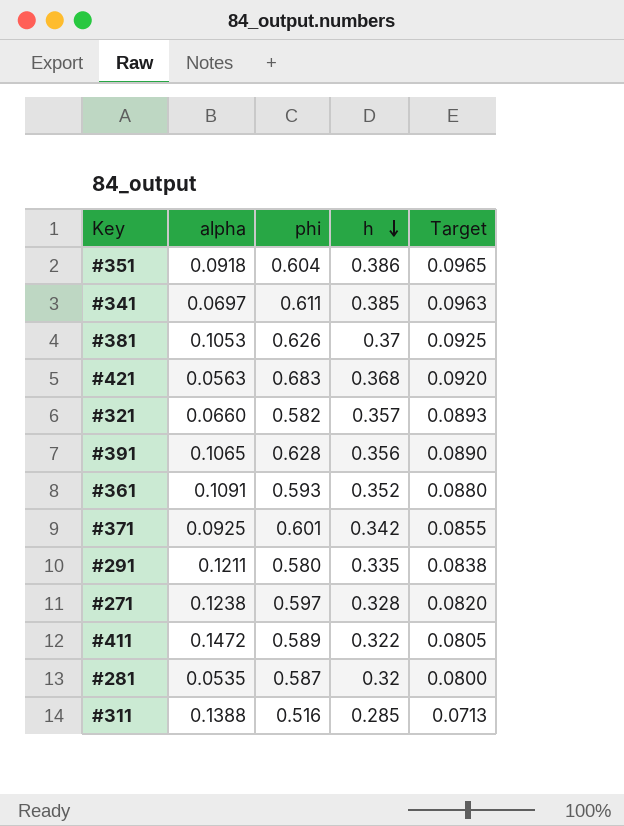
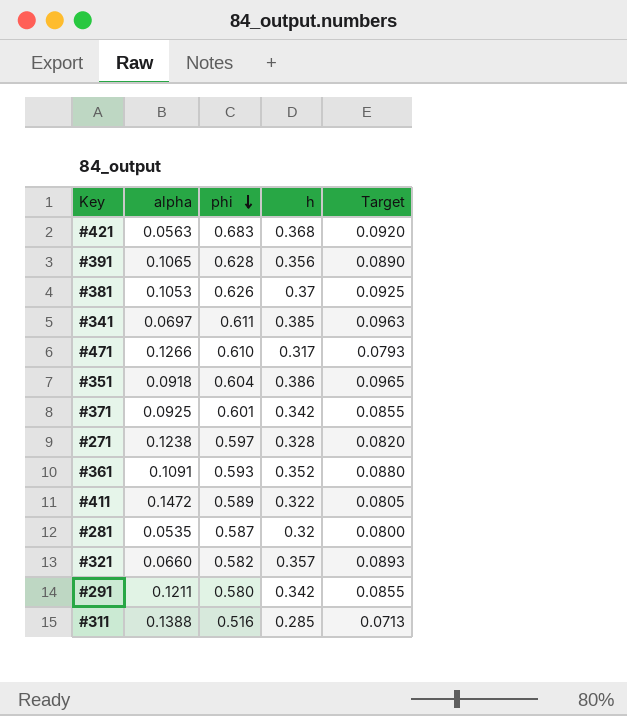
row order: h descending -> phi descending
row #471: none -> 0.1266 | 0.610 | 0.317 | 0.0793
#291 | h: 0.335 -> 0.342
#291 | Target: 0.0838 -> 0.0855

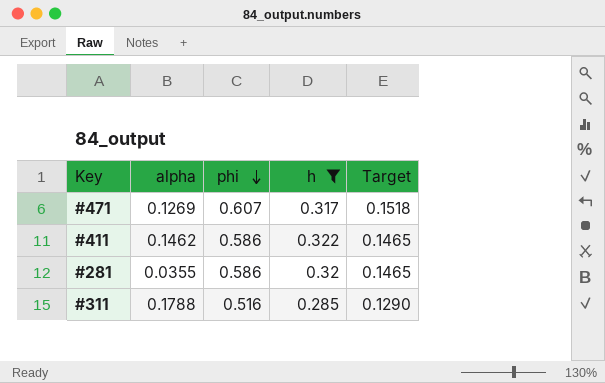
filter: none -> h <= 0.322
column Target | formula: [h] * 0.25 -> [phi] * 0.25
#471 | alpha: 0.1266 -> 0.1269
#471 | phi: 0.610 -> 0.607
#411 | alpha: 0.1472 -> 0.1462
#411 | phi: 0.589 -> 0.586
#281 | alpha: 0.0535 -> 0.0355
#281 | phi: 0.587 -> 0.586
#311 | alpha: 0.1388 -> 0.1788

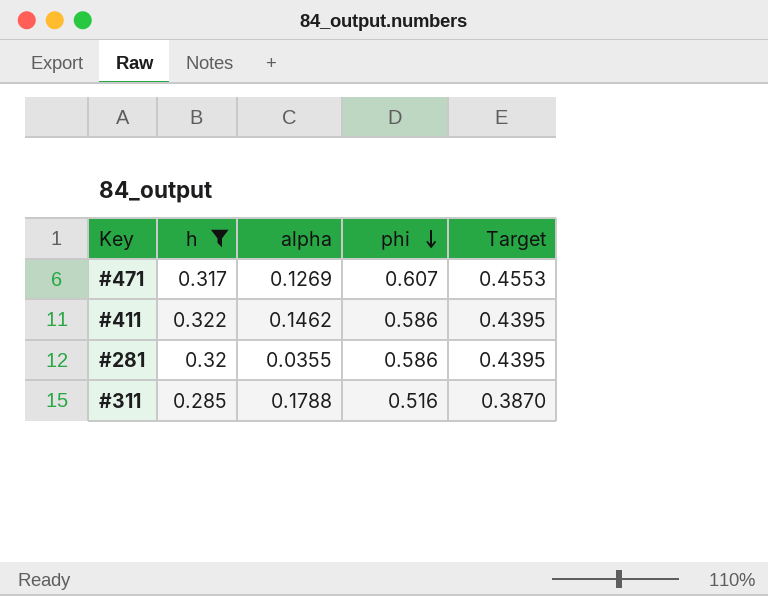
column h | position: 4 -> 2
column Target | formula: [phi] * 0.25 -> [phi] * 0.75

